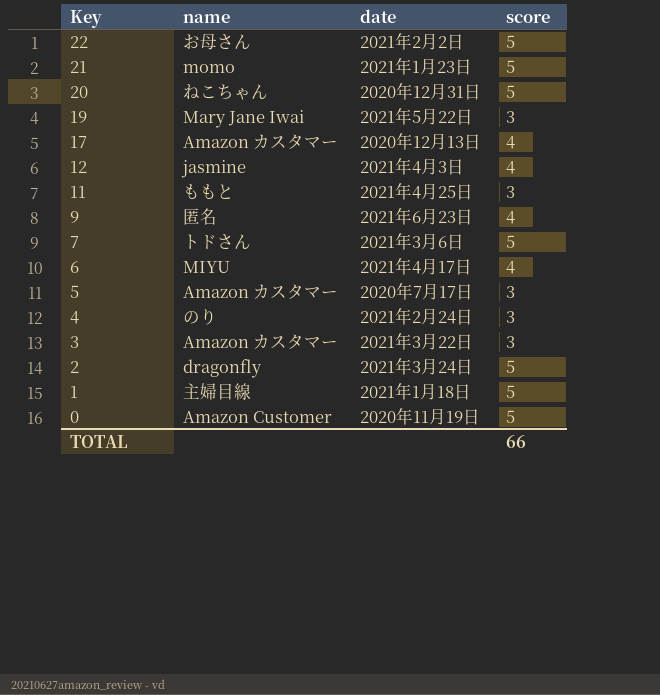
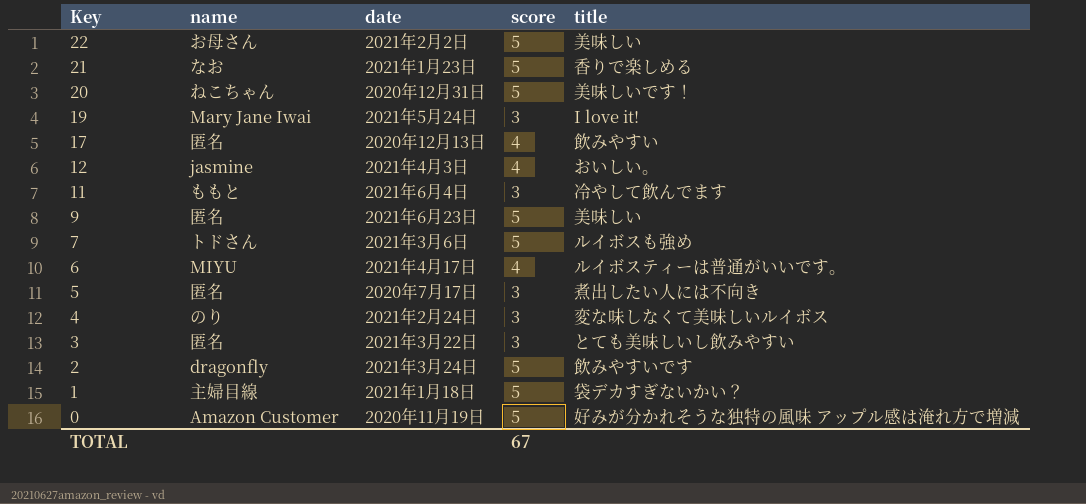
column title | position: none -> 5
21 | name: momo -> なお
19 | date: 2021年5月22日 -> 2021年5月24日
17 | name: Amazon カスタマー -> 匿名
11 | date: 2021年4月25日 -> 2021年6月4日
9 | score: 4 -> 5
5 | name: Amazon カスタマー -> 匿名
3 | name: Amazon カスタマー -> 匿名
TOTAL | score: 66 -> 67

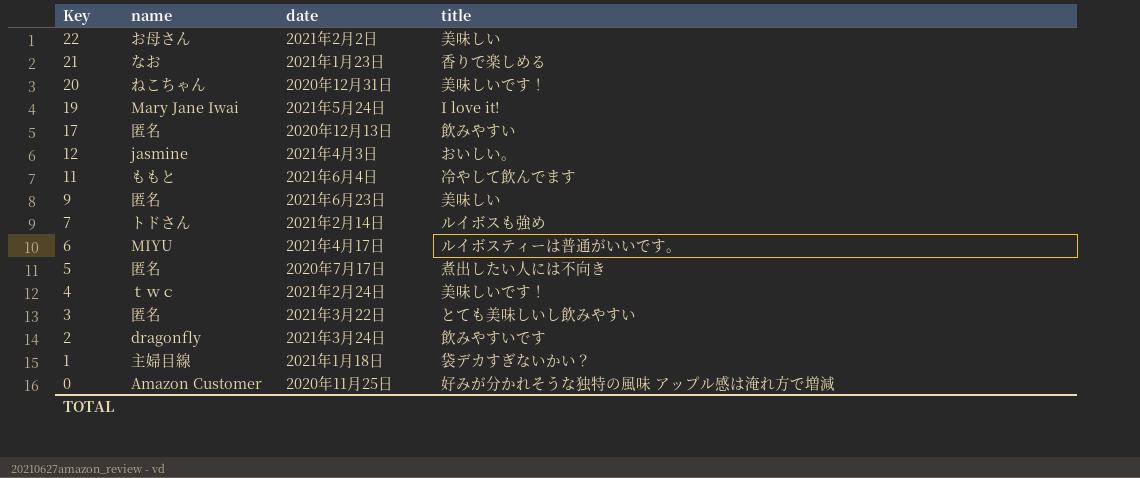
column score | position: 4 -> none
7 | date: 2021年3月6日 -> 2021年2月14日
4 | name: のり -> ｔｗｃ
4 | title: 変な味しなくて美味しいルイボス -> 美味しいです！
0 | date: 2020年11月19日 -> 2020年11月25日

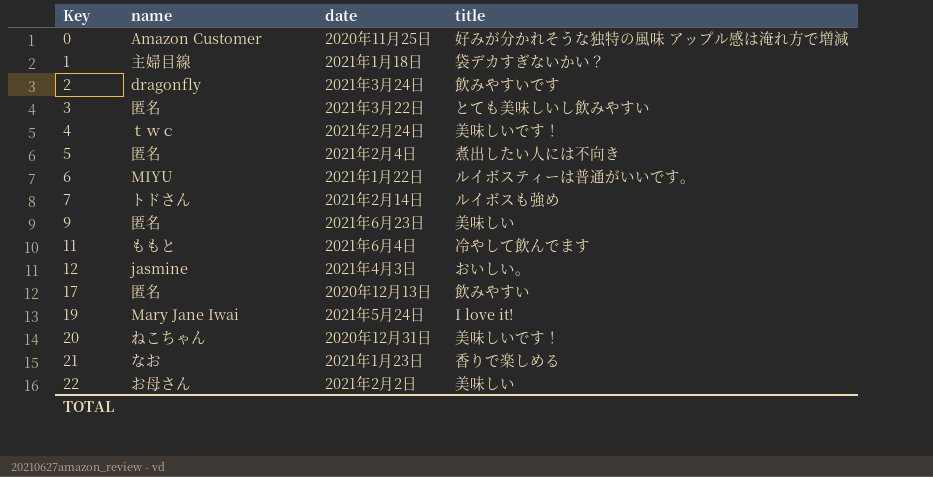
row order: Key descending -> Key ascending
5 | date: 2020年7月17日 -> 2021年2月4日
6 | date: 2021年4月17日 -> 2021年1月22日

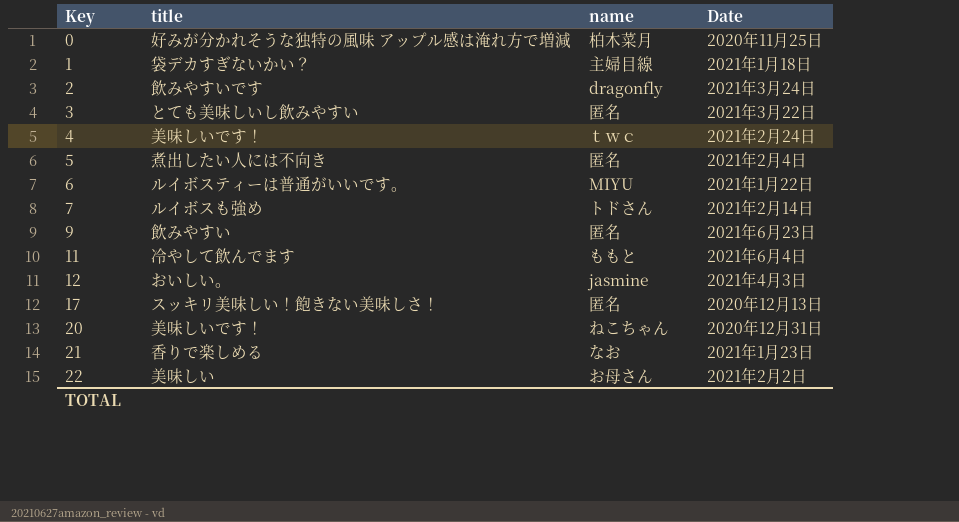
column title | position: 4 -> 2
column name: date -> Date
row 19: Mary Jane Iwai | 2021年5月24日 | I love it! -> none
0 | name: Amazon Customer -> 柏木菜月
9 | title: 美味しい -> 飲みやすい
17 | title: 飲みやすい -> スッキリ美味しい！飽きない美味しさ！

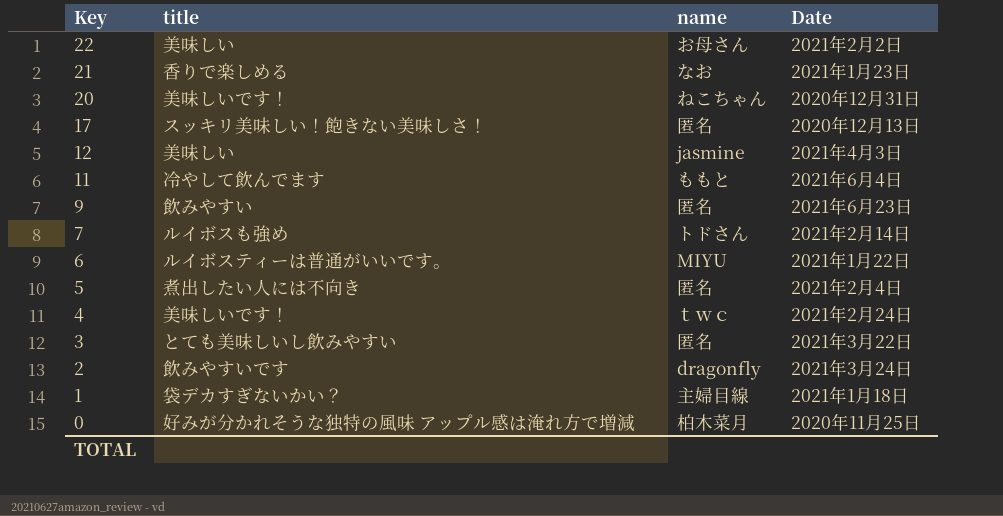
row order: Key ascending -> Key descending
12 | title: おいしい。 -> 美味しい

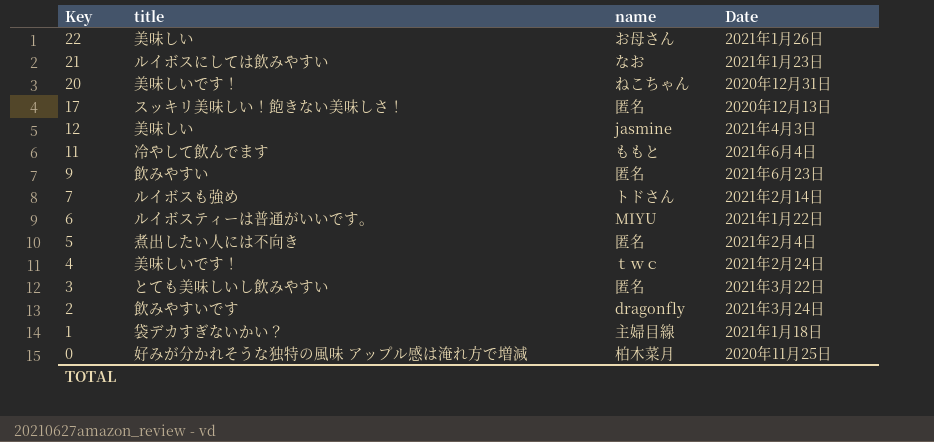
22 | Date: 2021年2月2日 -> 2021年1月26日
21 | title: 香りで楽しめる -> ルイボスにしては飲みやすい

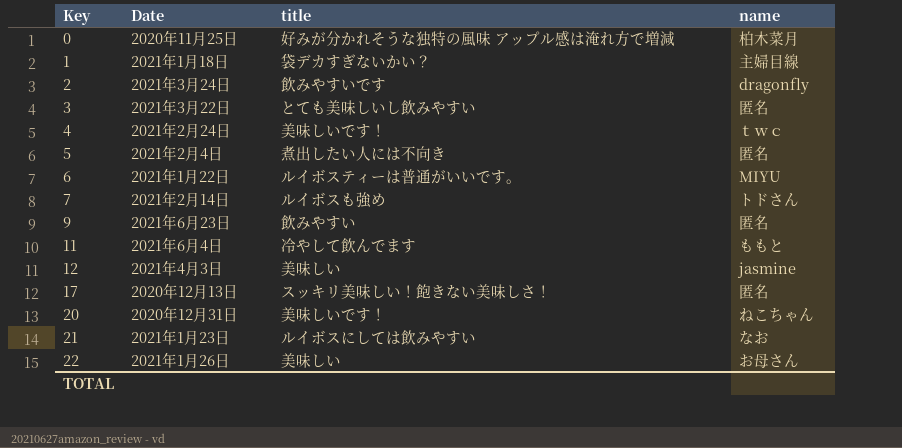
row order: Key descending -> Key ascending
column Date | position: 4 -> 2

